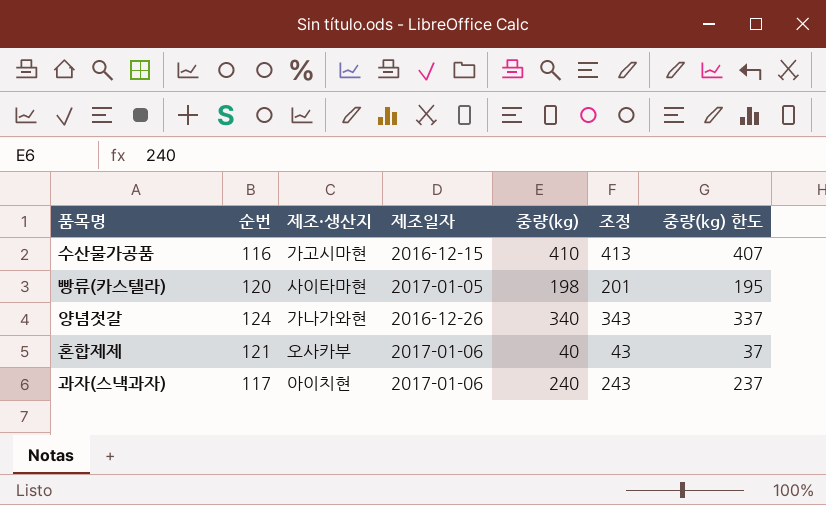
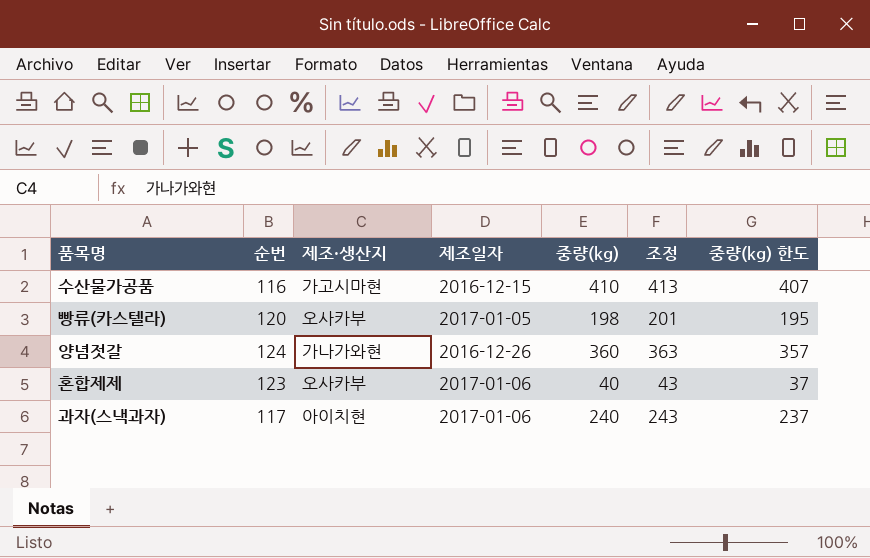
빵류(카스텔라) | 제조·생산지: 사이타마현 -> 오사카부
양념젓갈 | 중량(kg): 340 -> 360
양념젓갈 | 조정: 343 -> 363
양념젓갈 | 중량(kg) 한도: 337 -> 357
혼합제제 | 순번: 121 -> 123

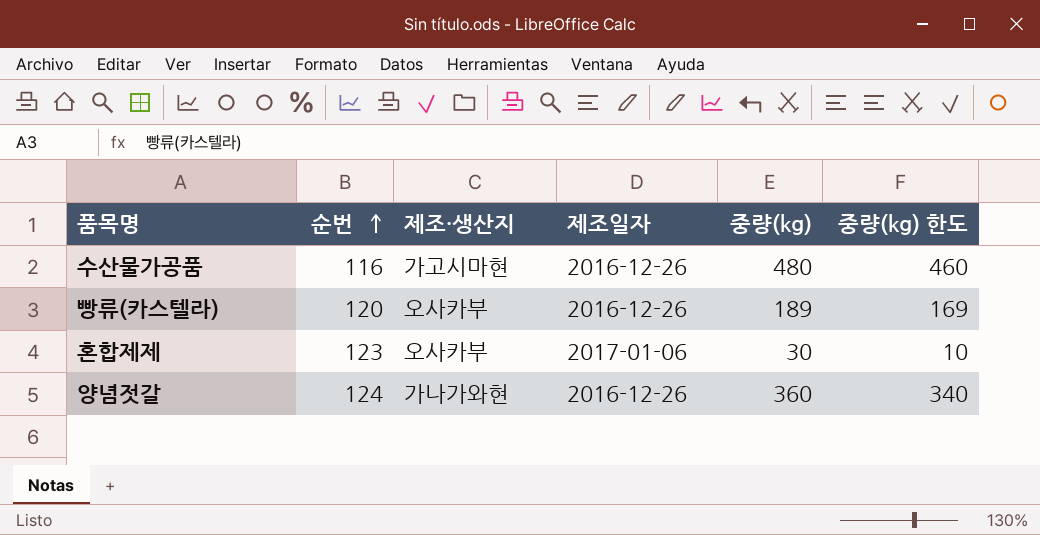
row order: none -> 순번 ascending
column 조정 | formula: [중량(kg)] + 3 -> none
column 중량(kg) 한도 | formula: [중량(kg)] - 3 -> [중량(kg)] - 20
row 과자(스낵과자): 117 | 아이치현 | 2017-01-06 | 240 | 243 | 237 -> none
수산물가공품 | 제조일자: 2016-12-15 -> 2016-12-26
수산물가공품 | 중량(kg): 410 -> 480
빵류(카스텔라) | 제조일자: 2017-01-05 -> 2016-12-26
빵류(카스텔라) | 중량(kg): 198 -> 189
혼합제제 | 중량(kg): 40 -> 30

